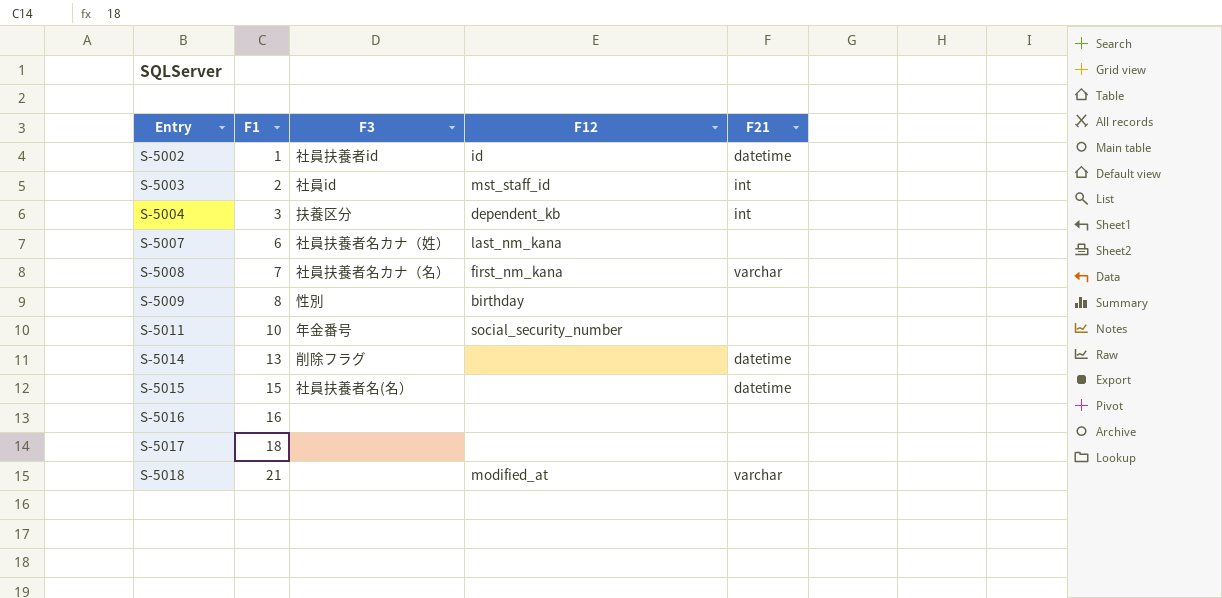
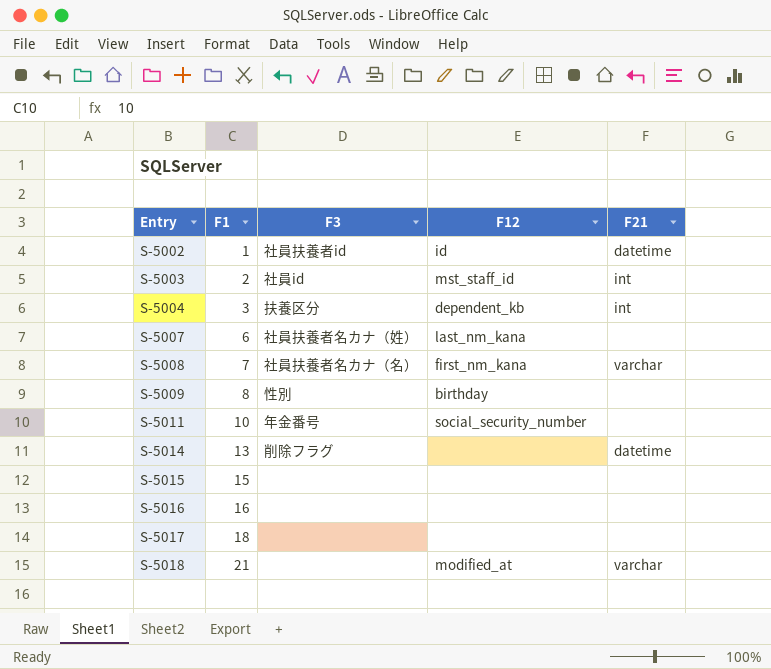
S-5015 | F3: 社員扶養者名(名） -> none
S-5015 | F21: datetime -> none

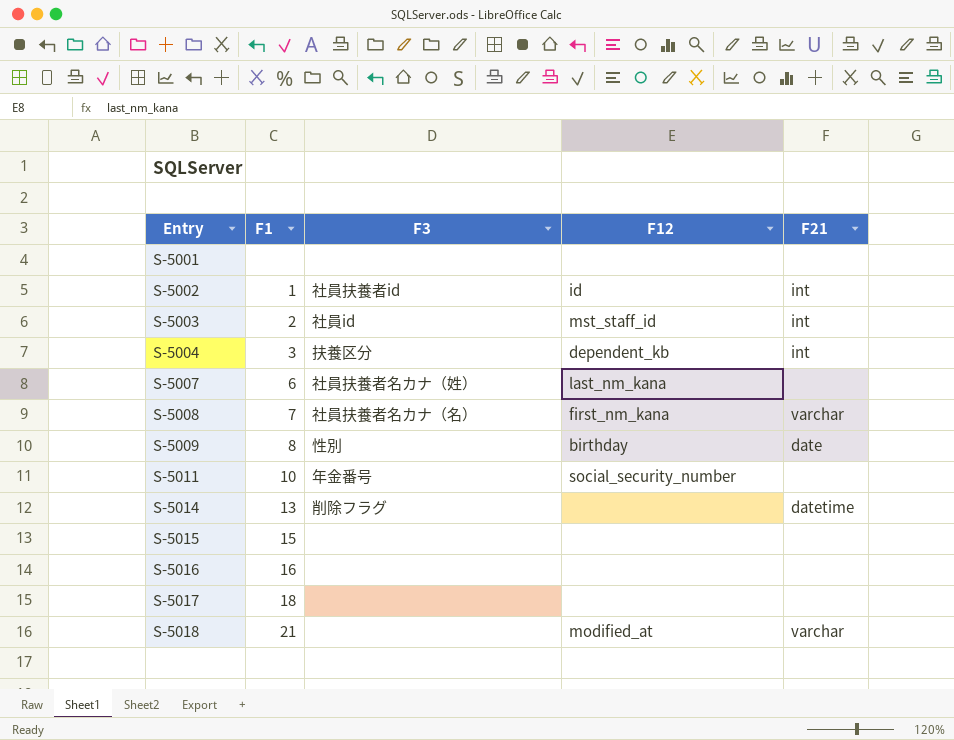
row S-5001: none -> none | none | none | none
S-5002 | F21: datetime -> int
S-5009 | F21: none -> date

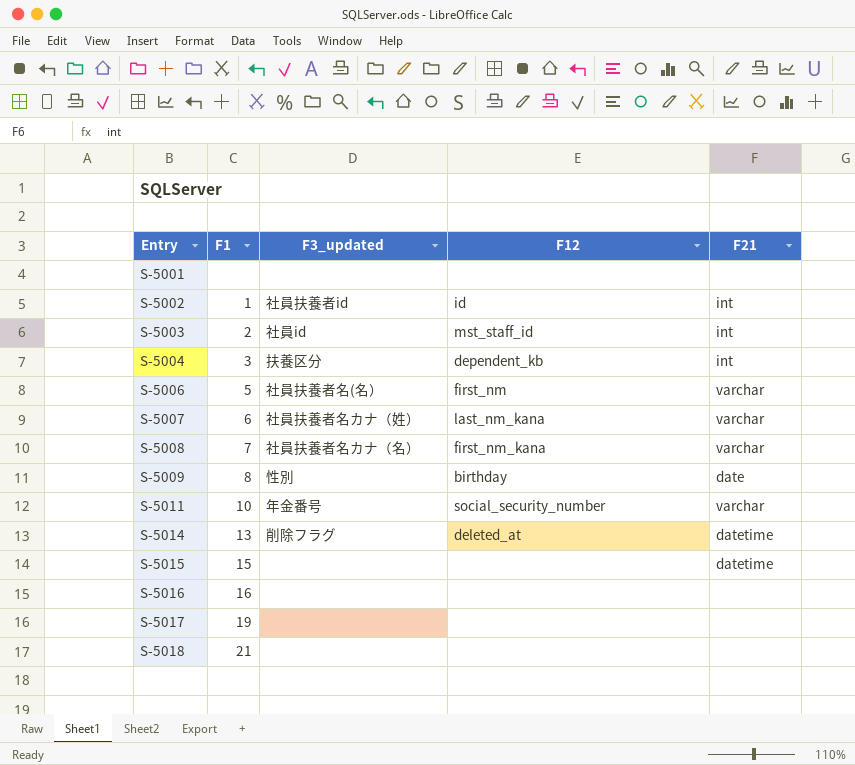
column name: F3 -> F3_updated
row S-5006: none -> 5 | 社員扶養者名(名） | first_nm | varchar
S-5007 | F21: none -> varchar
S-5011 | F21: none -> varchar
S-5014 | F12: none -> deleted_at
S-5015 | F21: none -> datetime
S-5017 | F1: 18 -> 19
S-5018 | F12: modified_at -> none
S-5018 | F21: varchar -> none

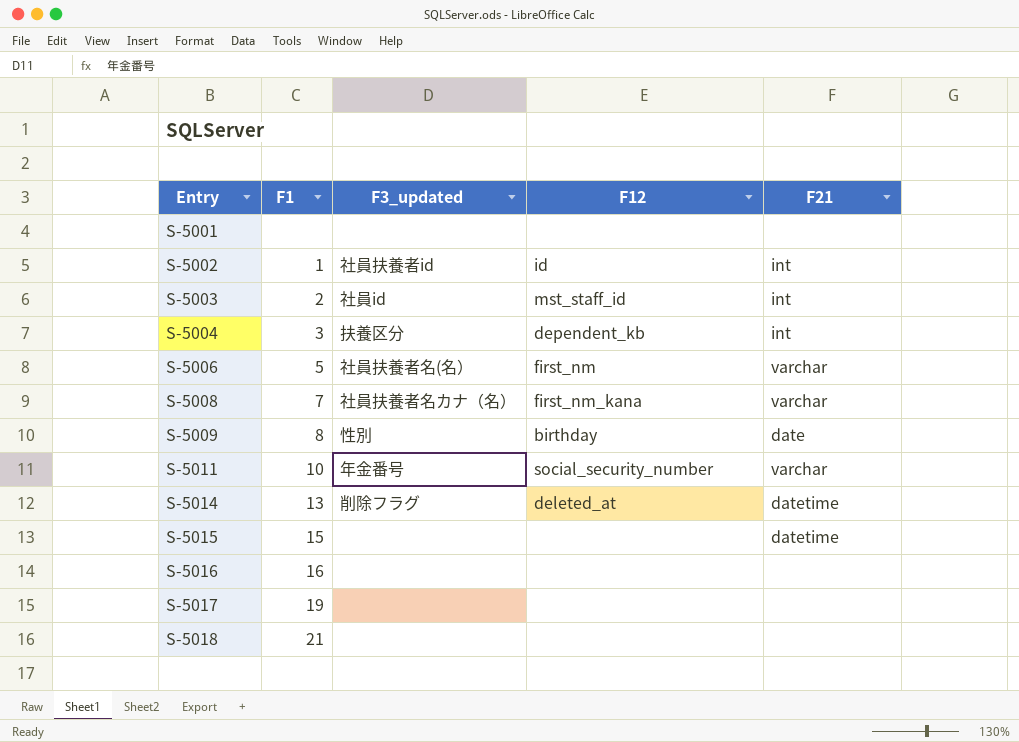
row S-5007: 6 | 社員扶養者名カナ（姓） | last_nm_kana | varchar -> none

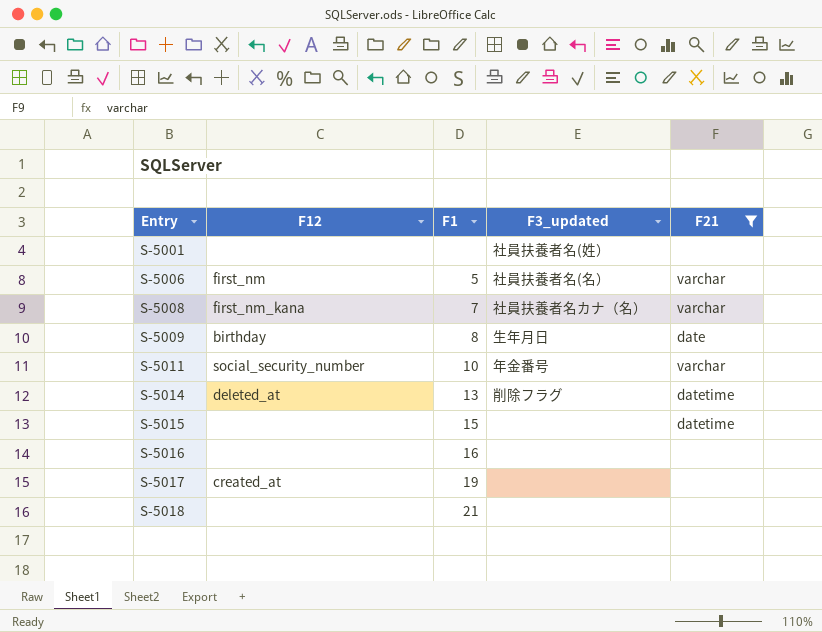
filter: none -> F21 != int
column F12 | position: 4 -> 2
S-5001 | F3_updated: none -> 社員扶養者名(姓）
S-5009 | F3_updated: 性別 -> 生年月日
S-5017 | F12: none -> created_at

